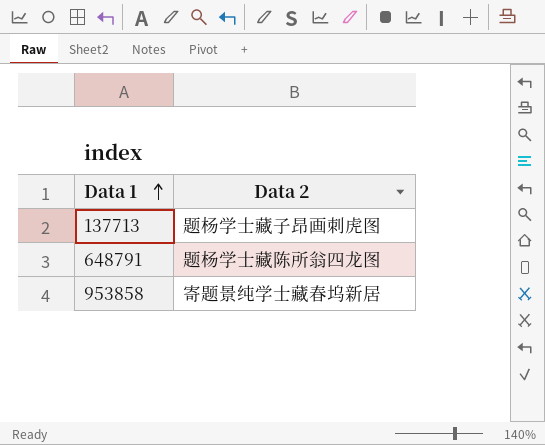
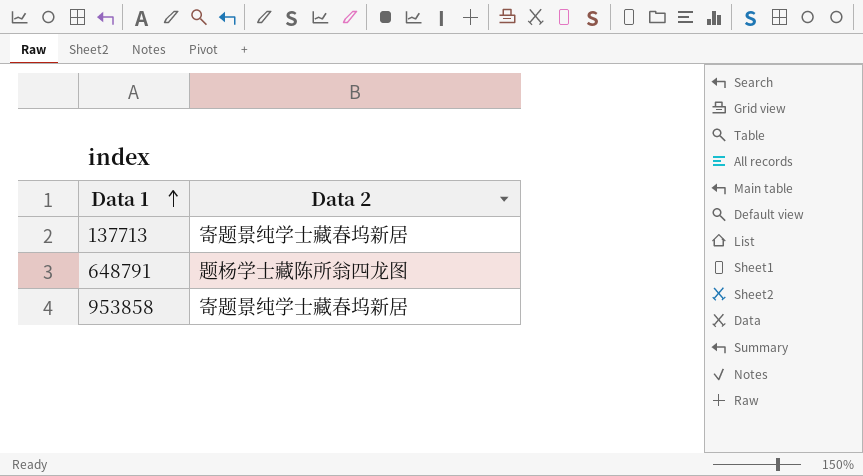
137713 | Data 2: 题杨学士藏子昂画刺虎图 -> 寄题景纯学士藏春坞新居

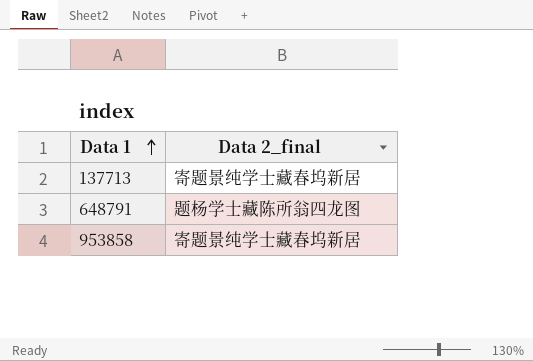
column name: Data 2 -> Data 2_final

